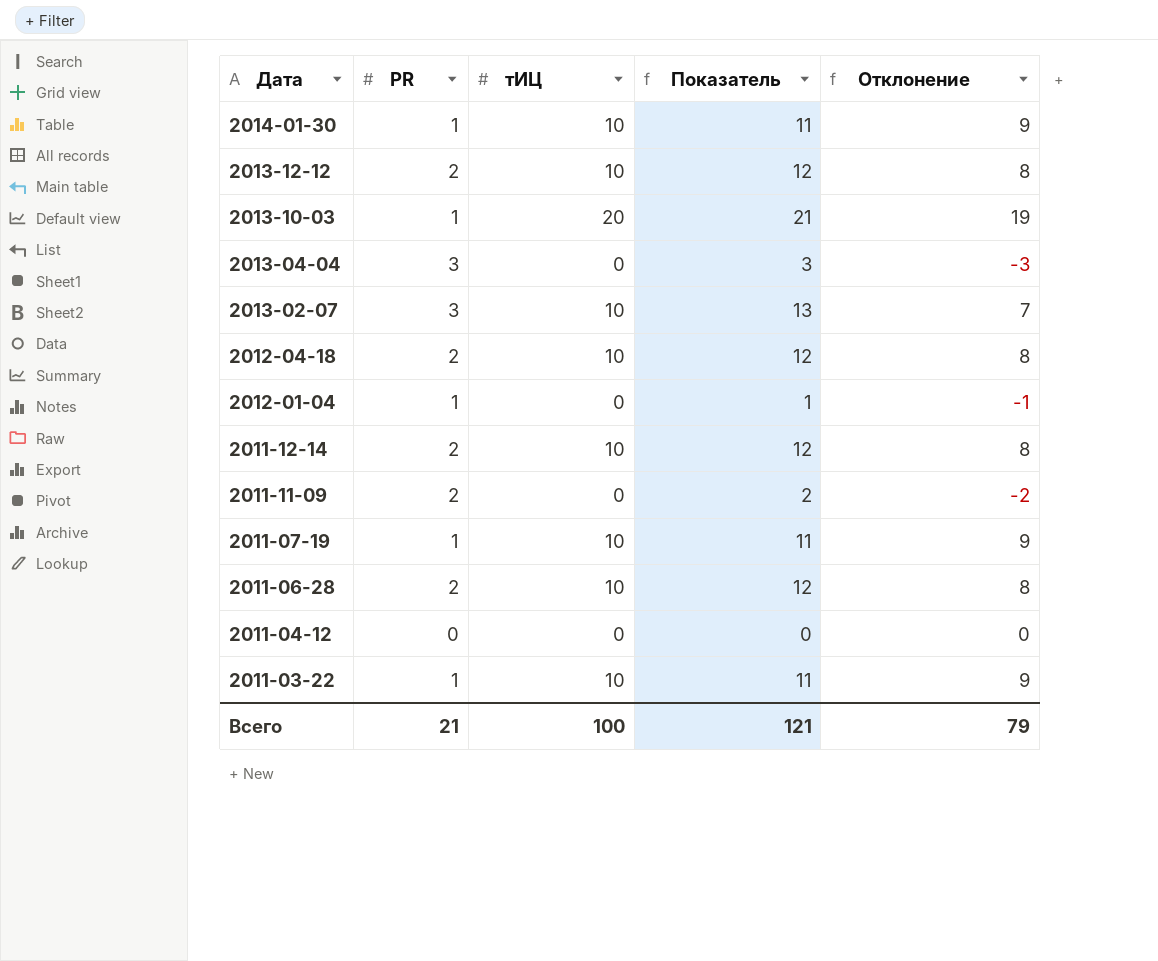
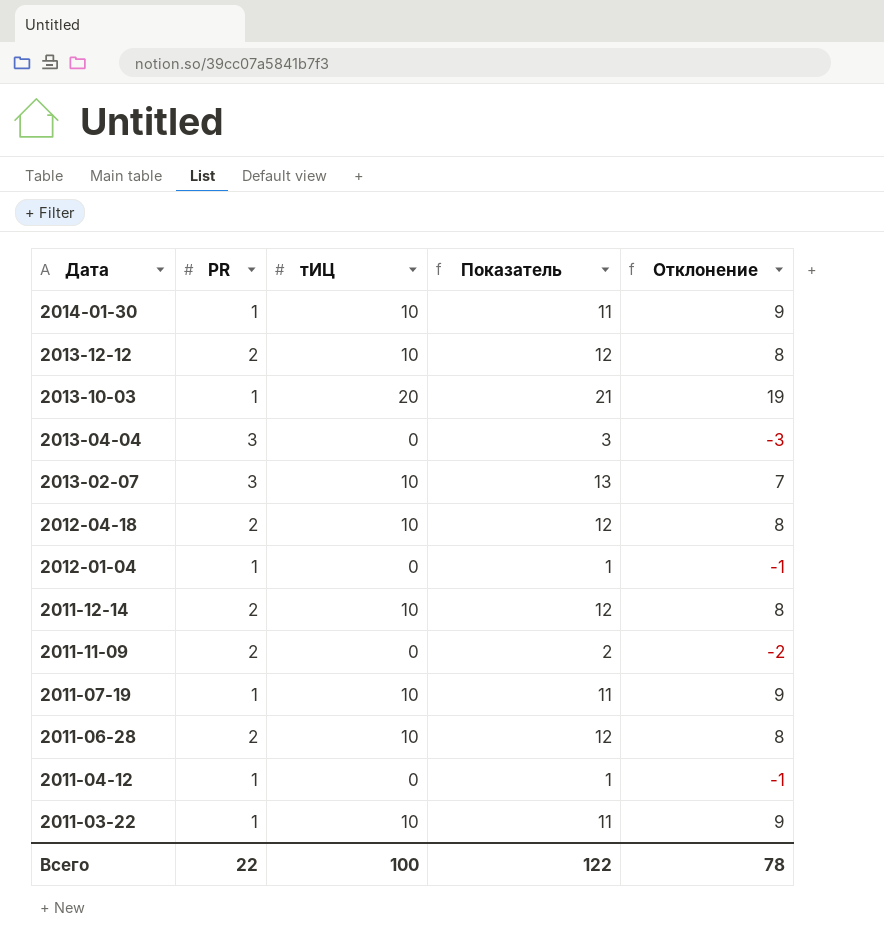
2011-04-12 | PR: 0 -> 1
2011-04-12 | Показатель: 0 -> 1
2011-04-12 | Отклонение: 0 -> -1
Всего | PR: 21 -> 22
Всего | Показатель: 121 -> 122
Всего | Отклонение: 79 -> 78

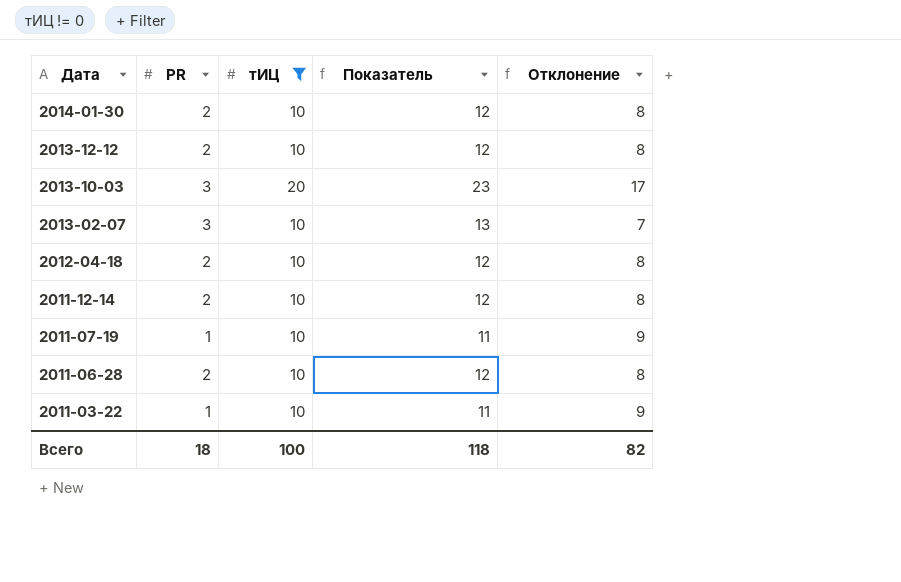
filter: none -> тИЦ != 0
2014-01-30 | PR: 1 -> 2
2014-01-30 | Показатель: 11 -> 12
2014-01-30 | Отклонение: 9 -> 8
2013-10-03 | PR: 1 -> 3
2013-10-03 | Показатель: 21 -> 23
2013-10-03 | Отклонение: 19 -> 17
Всего | PR: 22 -> 18
Всего | Показатель: 122 -> 118
Всего | Отклонение: 78 -> 82

